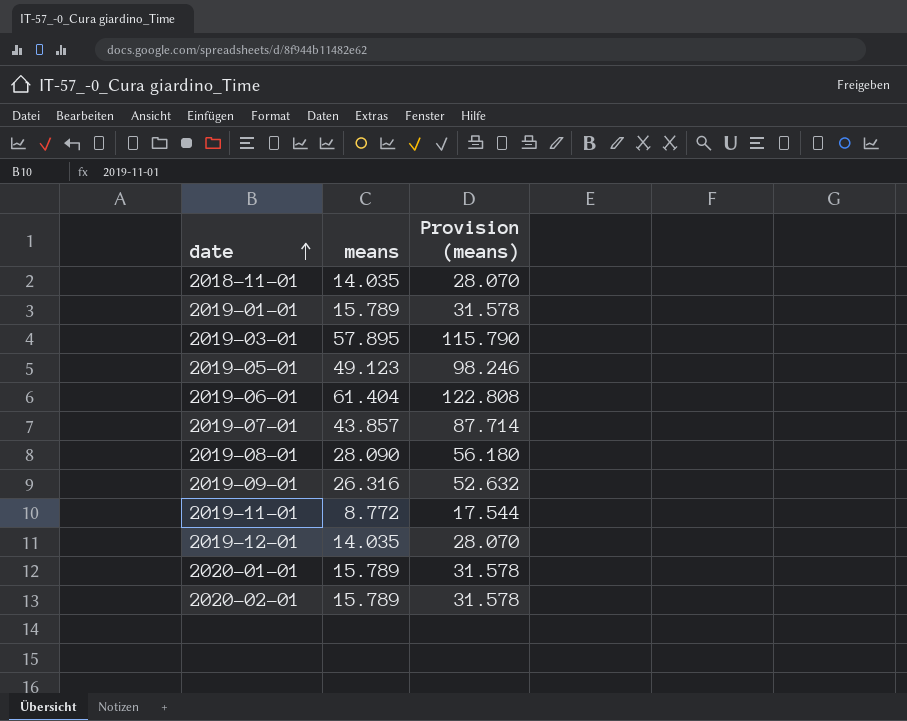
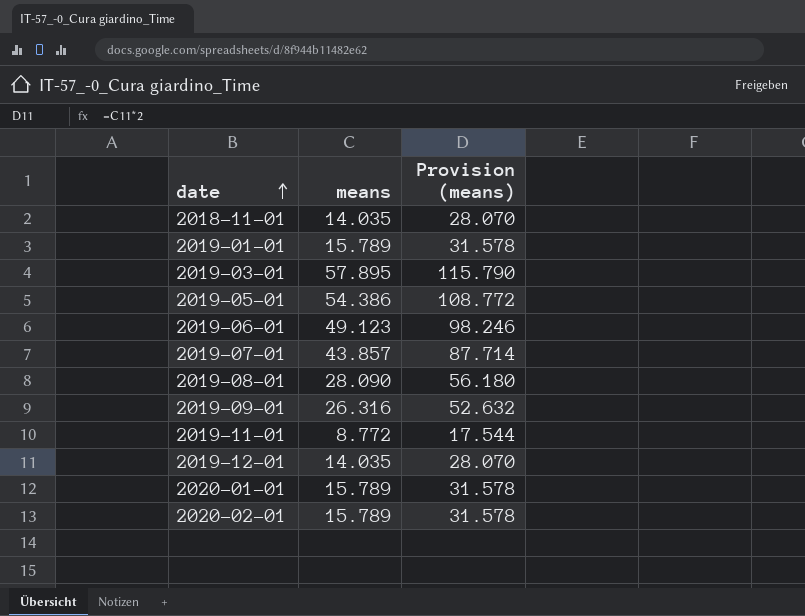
2019-05-01 | means: 49.123 -> 54.386
2019-05-01 | Provision (means): 98.246 -> 108.772
2019-06-01 | means: 61.404 -> 49.123
2019-06-01 | Provision (means): 122.808 -> 98.246

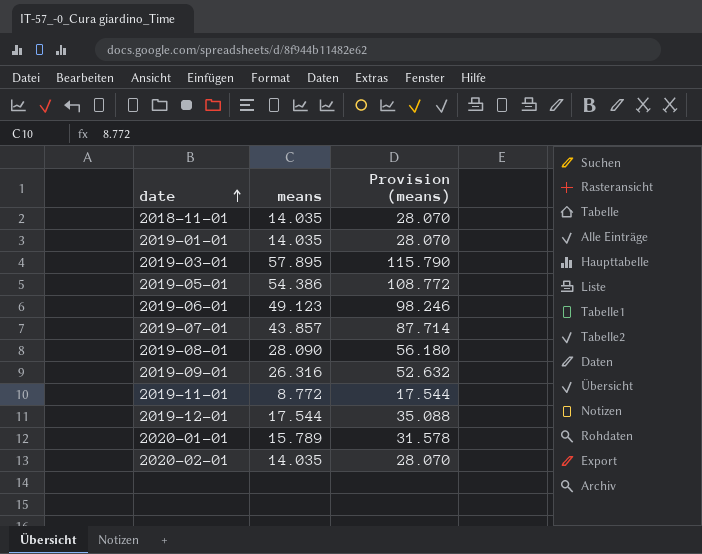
2019-01-01 | means: 15.789 -> 14.035
2019-01-01 | Provision (means): 31.578 -> 28.070
2019-12-01 | means: 14.035 -> 17.544
2019-12-01 | Provision (means): 28.070 -> 35.088
2020-02-01 | means: 15.789 -> 14.035
2020-02-01 | Provision (means): 31.578 -> 28.070

